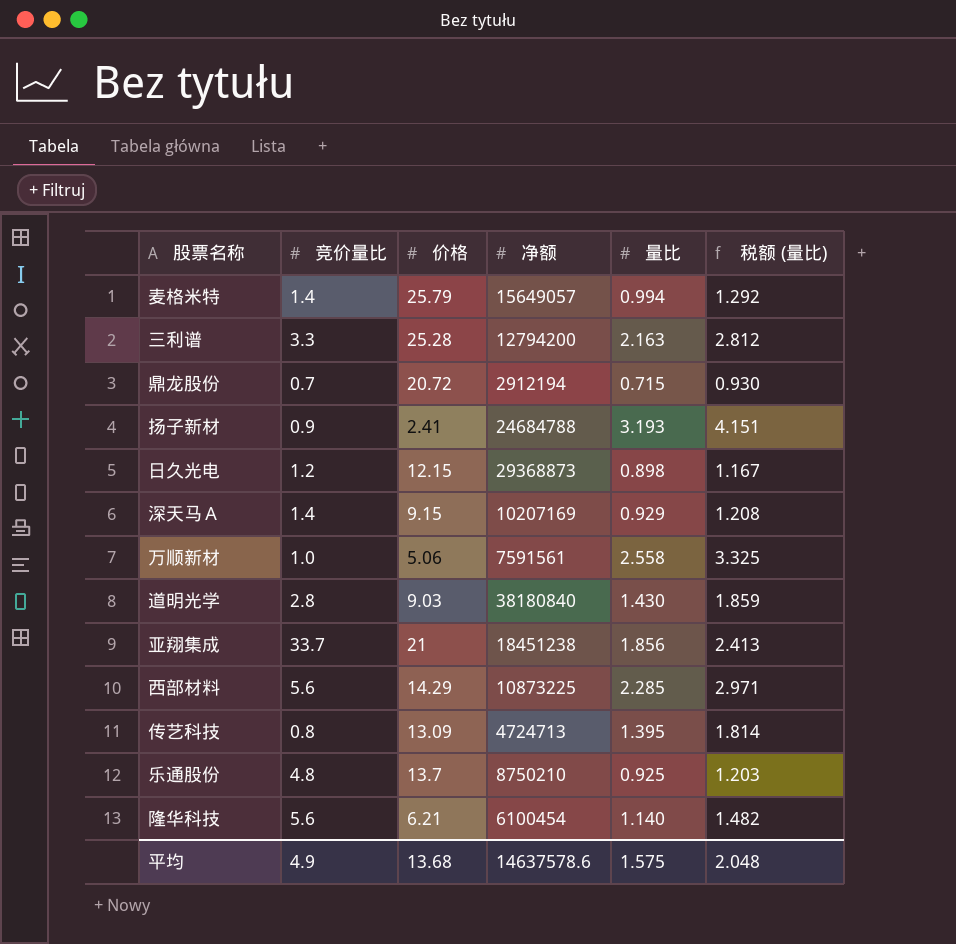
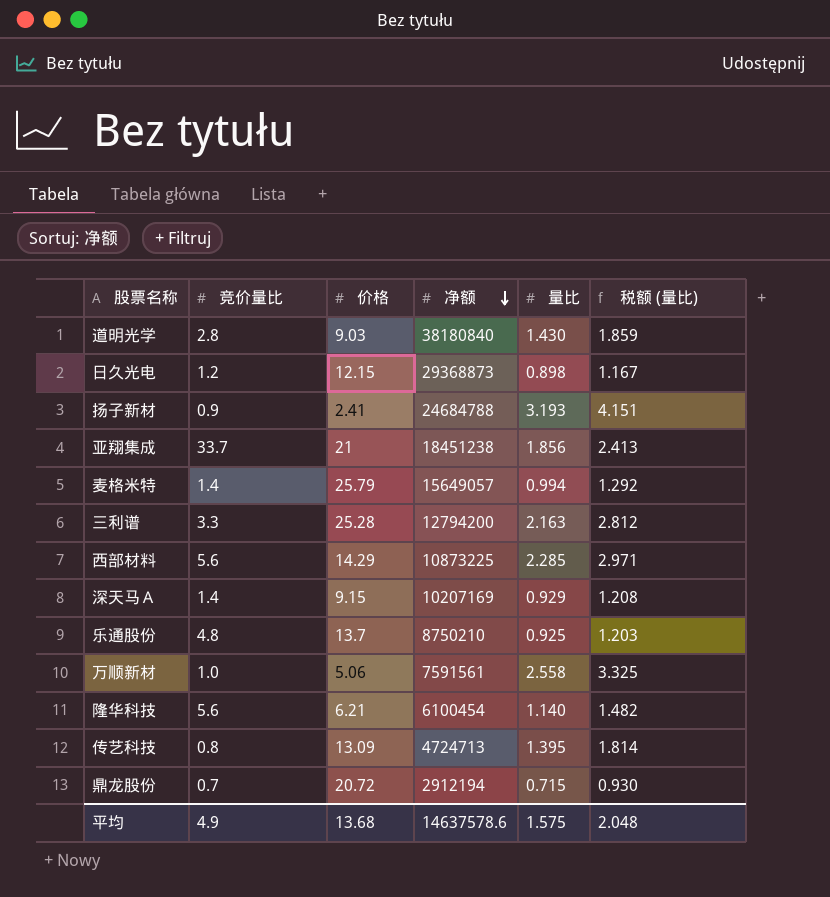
row order: none -> 净额 descending

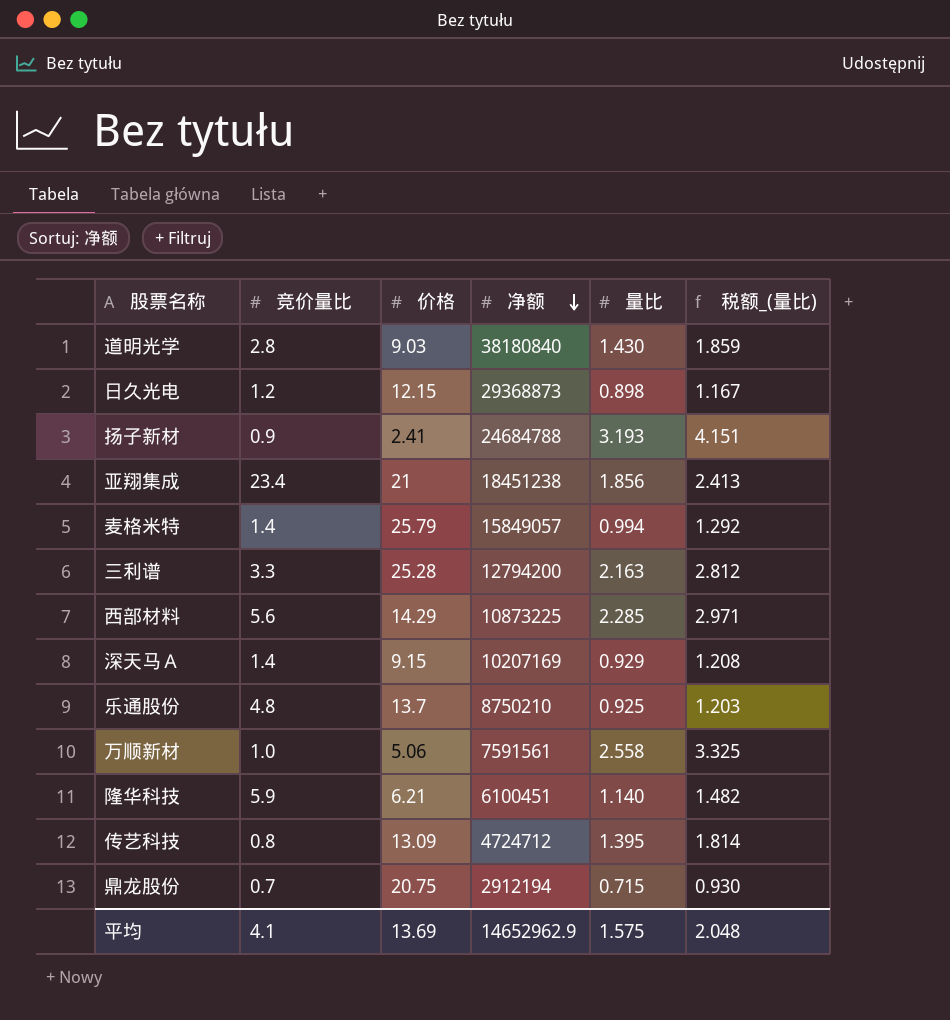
column name: 税额 (量比) -> 税额_(量比)
亚翔集成 | 竞价量比: 33.7 -> 23.4
麦格米特 | 净额: 15649057 -> 15849057
隆华科技 | 竞价量比: 5.6 -> 5.9
隆华科技 | 净额: 6100454 -> 6100451
传艺科技 | 净额: 4724713 -> 4724712
鼎龙股份 | 价格: 20.72 -> 20.75
平均 | 竞价量比: 4.9 -> 4.1
平均 | 价格: 13.68 -> 13.69
平均 | 净额: 14637578.6 -> 14652962.9

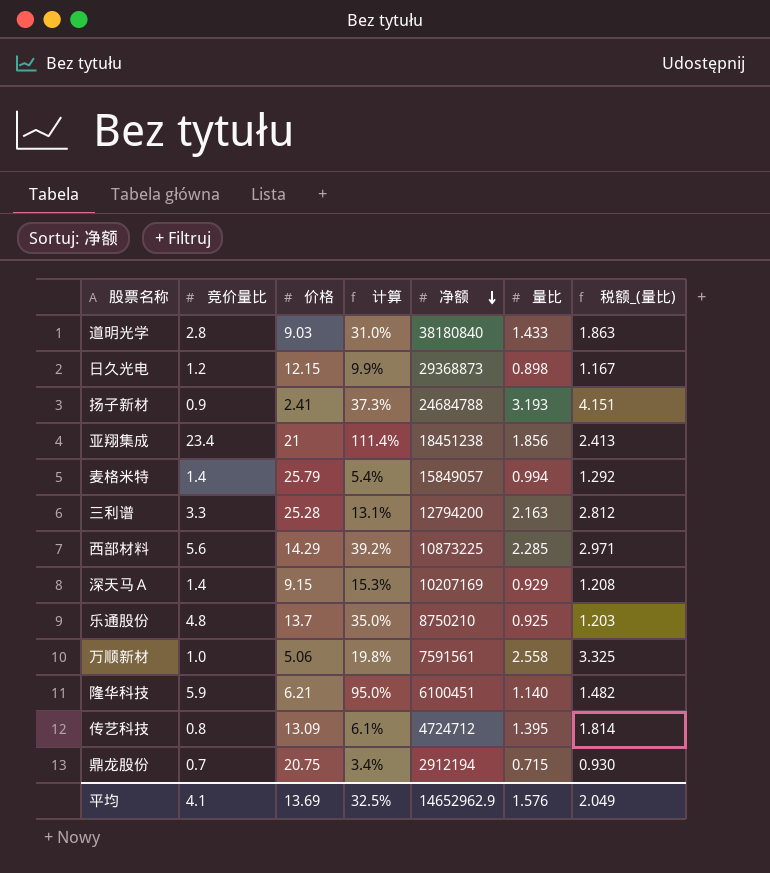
column 计算 | formula: none -> [竞价量比] / [价格]
道明光学 | 量比: 1.430 -> 1.433
道明光学 | 税额_(量比): 1.859 -> 1.863
平均 | 量比: 1.575 -> 1.576
平均 | 税额_(量比): 2.048 -> 2.049

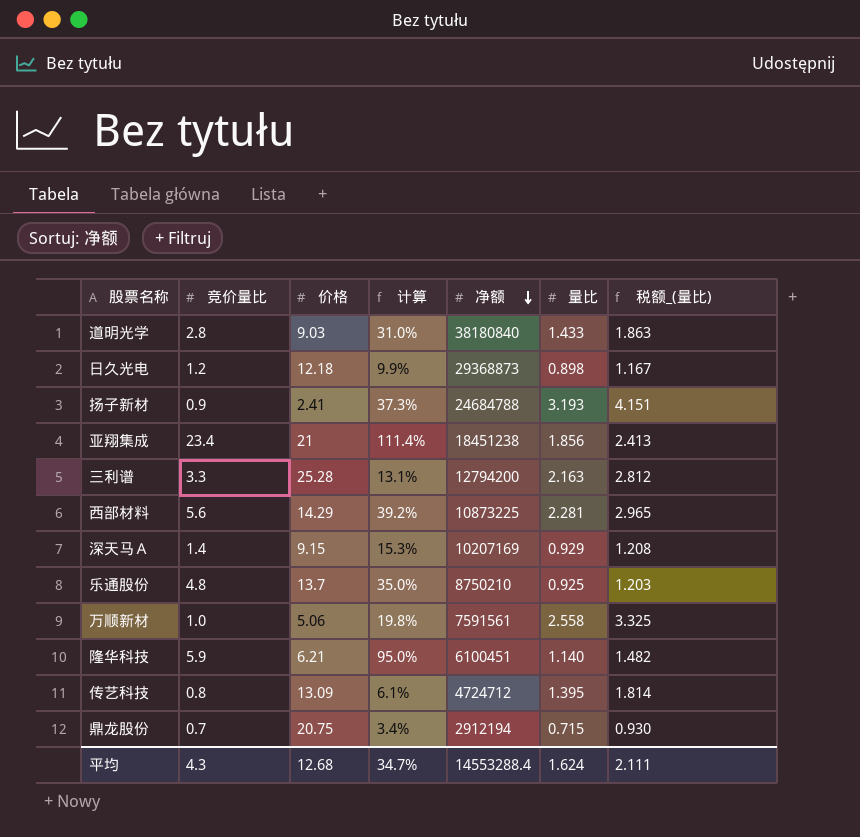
row 麦格米特: 1.4 | 25.79 | 5.4% | 15849057 | 0.994 | 1.292 -> none
日久光电 | 价格: 12.15 -> 12.18
西部材料 | 量比: 2.285 -> 2.281
西部材料 | 税额_(量比): 2.971 -> 2.965
平均 | 竞价量比: 4.1 -> 4.3
平均 | 价格: 13.69 -> 12.68
平均 | 计算: 32.5% -> 34.7%
平均 | 净额: 14652962.9 -> 14553288.4
平均 | 量比: 1.576 -> 1.624
平均 | 税额_(量比): 2.049 -> 2.111

